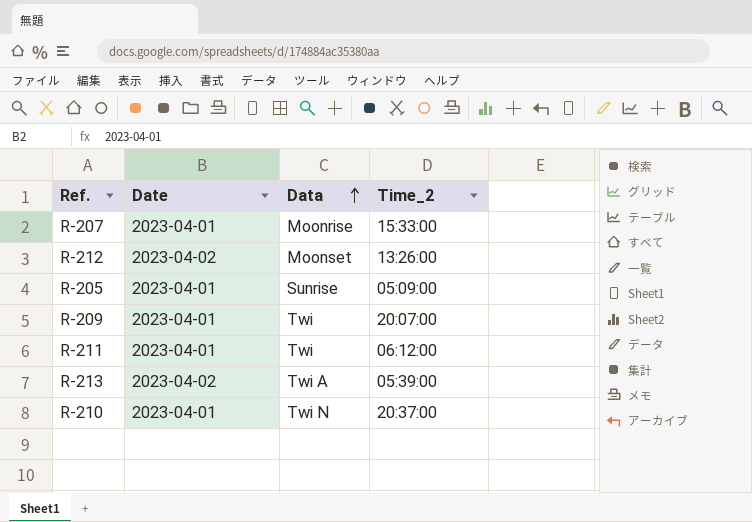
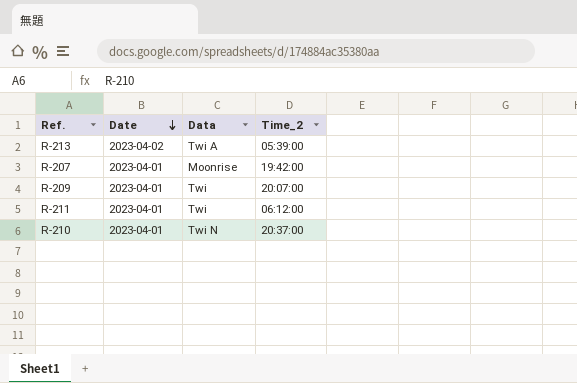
row order: Data ascending -> Date descending
row R-212: 2023-04-02 | Moonset | 13:26:00 -> none
row R-205: 2023-04-01 | Sunrise | 05:09:00 -> none
R-207 | Time_2: 15:33:00 -> 19:42:00

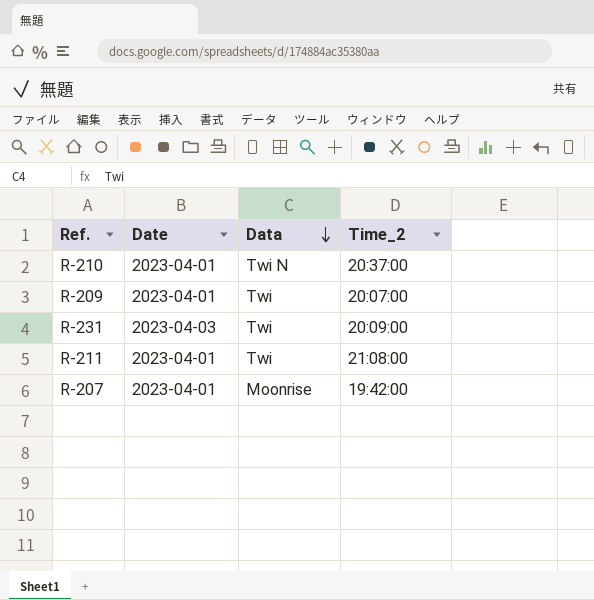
row order: Date descending -> Data descending
row R-213: 2023-04-02 | Twi A | 05:39:00 -> none
row R-231: none -> 2023-04-03 | Twi | 20:09:00
R-211 | Time_2: 06:12:00 -> 21:08:00

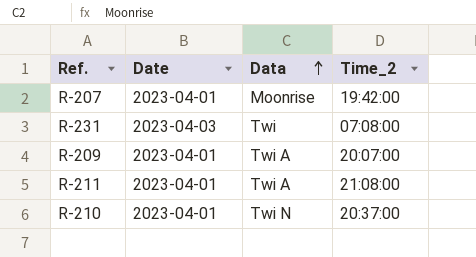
row order: Data descending -> Data ascending
R-231 | Time_2: 20:09:00 -> 07:08:00
R-209 | Data: Twi -> Twi A
R-211 | Data: Twi -> Twi A

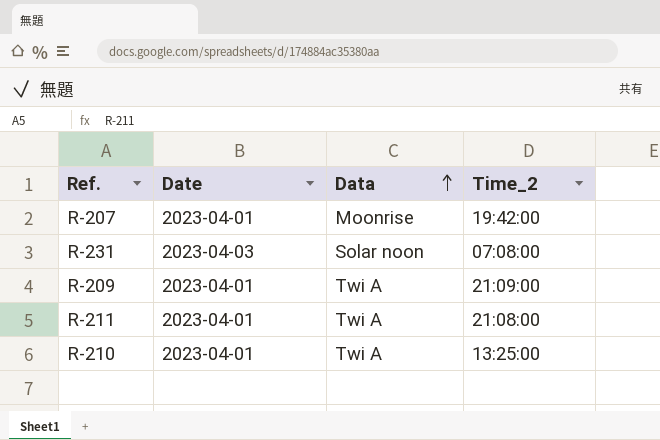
R-231 | Data: Twi -> Solar noon
R-209 | Time_2: 20:07:00 -> 21:09:00
R-210 | Data: Twi N -> Twi A
R-210 | Time_2: 20:37:00 -> 13:25:00

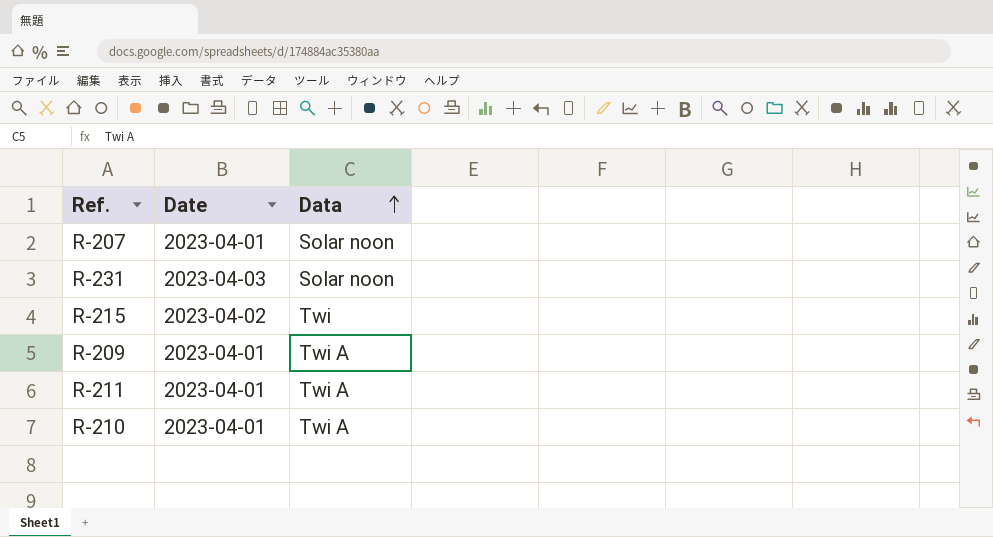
column Time_2 | position: 4 -> none
R-207 | Data: Moonrise -> Solar noon
row R-215: none -> 2023-04-02 | Twi

